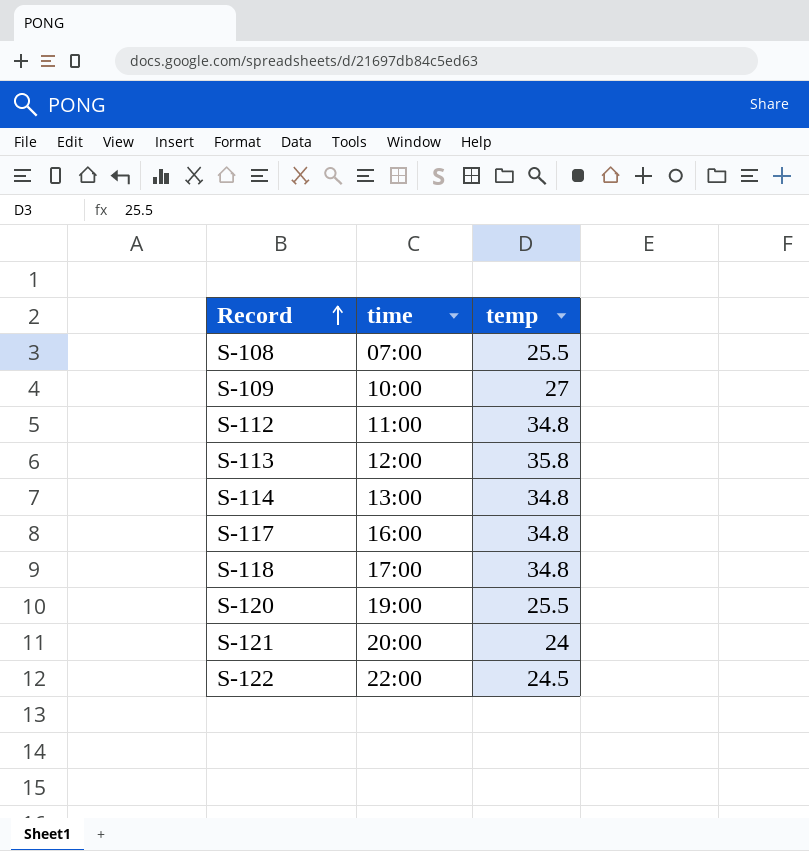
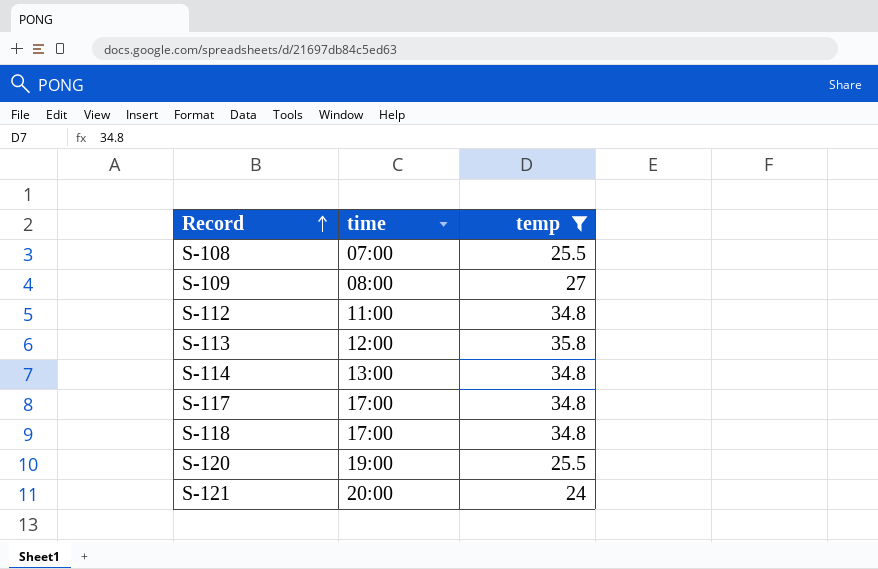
filter: none -> temp != 24.5
S-109 | time: 10:00 -> 08:00
S-117 | time: 16:00 -> 17:00

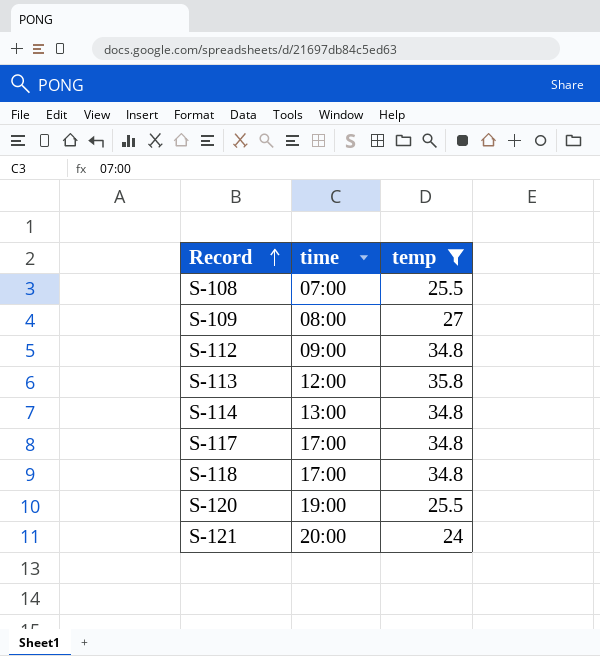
S-112 | time: 11:00 -> 09:00

